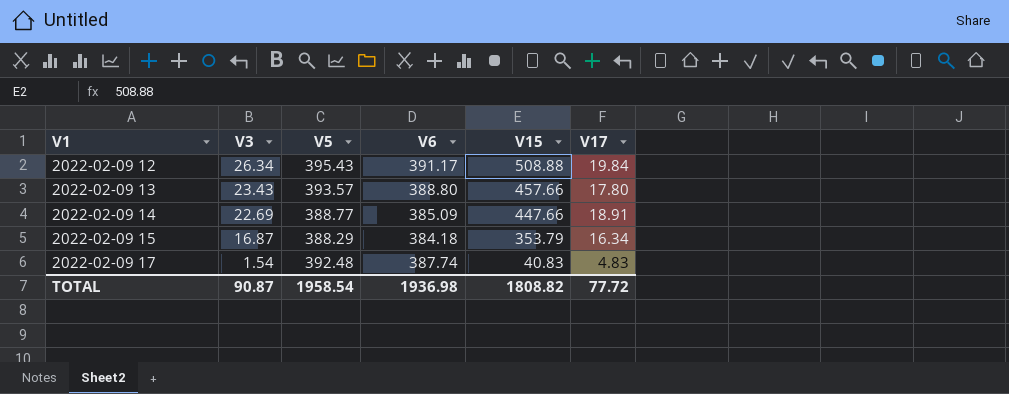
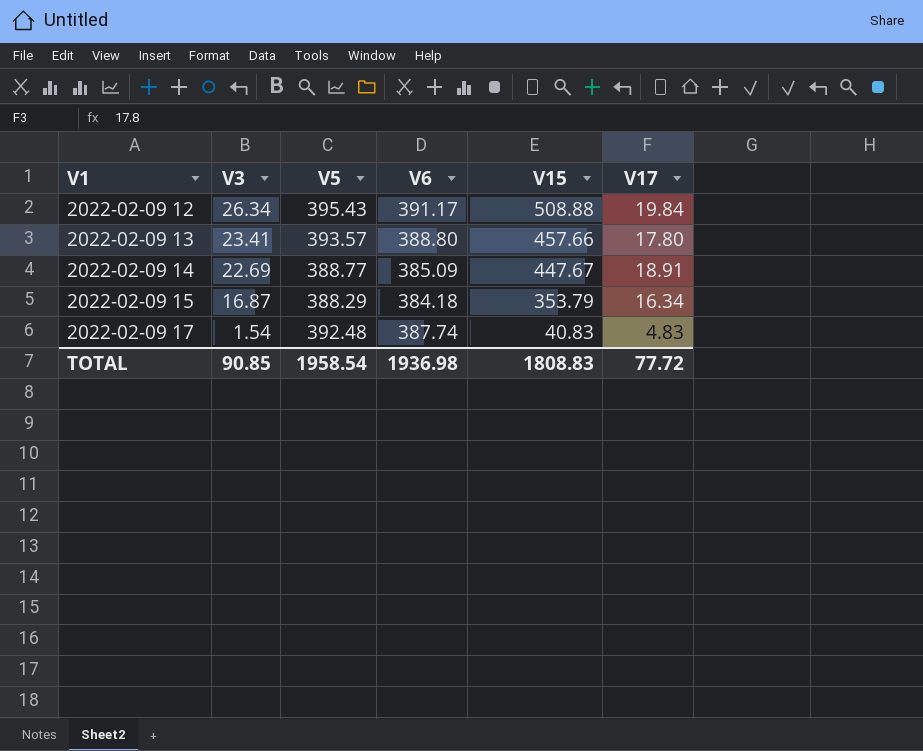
2022-02-09 13 | V3: 23.43 -> 23.41
2022-02-09 14 | V15: 447.66 -> 447.67
TOTAL | V3: 90.87 -> 90.85
TOTAL | V15: 1808.82 -> 1808.83

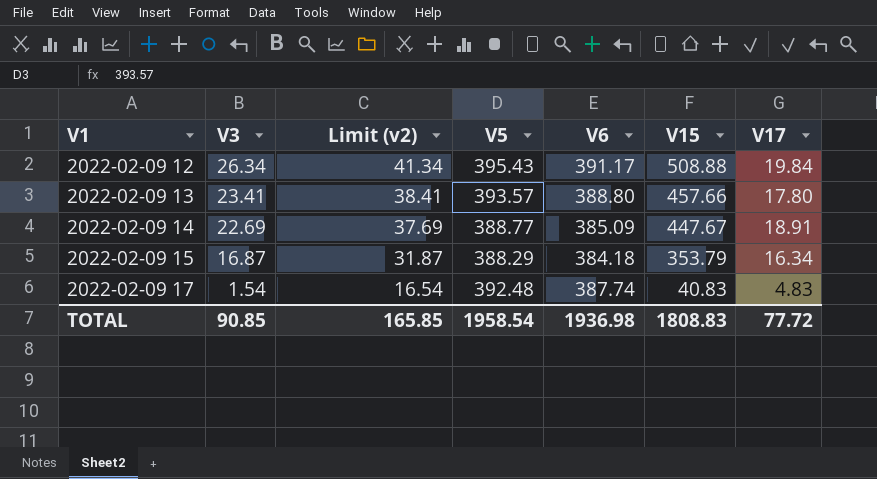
column Limit (v2) | formula: none -> [V3] + 15

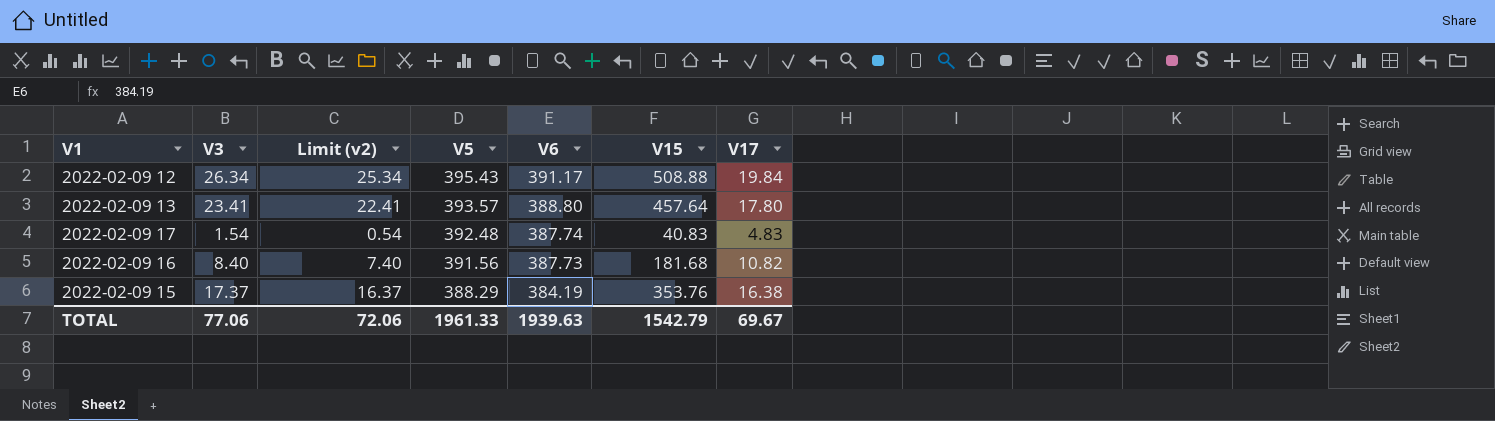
row order: V1 ascending -> V5 descending
column Limit (v2) | formula: [V3] + 15 -> [V3] - 1
row 2022-02-09 14: 22.69 | 37.69 | 388.77 | 385.09 | 447.67 | 18.91 -> none
2022-02-09 13 | V15: 457.66 -> 457.64
row 2022-02-09 16: none -> 8.40 | 7.40 | 391.56 | 387.73 | 181.68 | 10.82
2022-02-09 15 | V3: 16.87 -> 17.37
2022-02-09 15 | V6: 384.18 -> 384.19
2022-02-09 15 | V15: 353.79 -> 353.76
2022-02-09 15 | V17: 16.34 -> 16.38
TOTAL | V3: 90.85 -> 77.06
TOTAL | Limit (v2): 165.85 -> 72.06
TOTAL | V5: 1958.54 -> 1961.33
TOTAL | V6: 1936.98 -> 1939.63
TOTAL | V15: 1808.83 -> 1542.79
TOTAL | V17: 77.72 -> 69.67

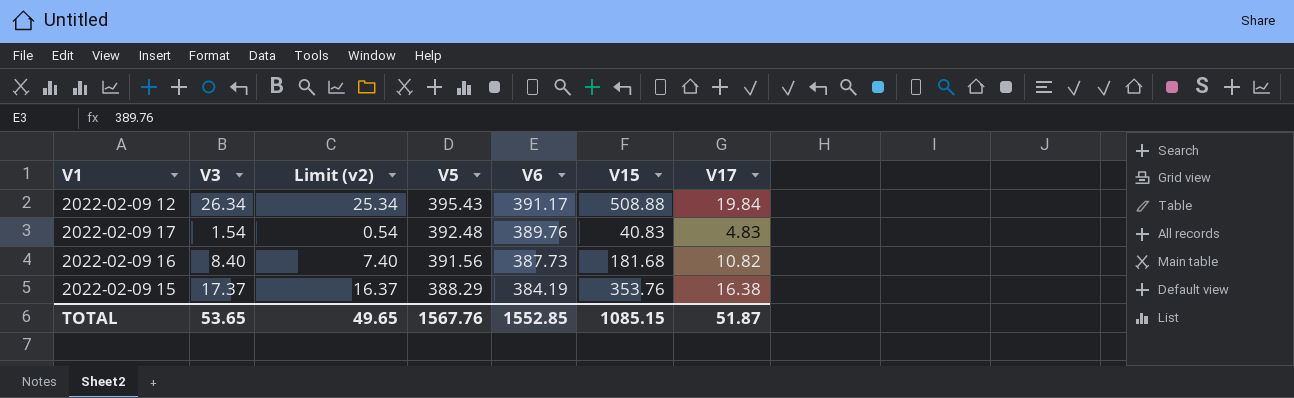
row 2022-02-09 13: 23.41 | 22.41 | 393.57 | 388.80 | 457.64 | 17.80 -> none
2022-02-09 17 | V6: 387.74 -> 389.76
TOTAL | V3: 77.06 -> 53.65
TOTAL | Limit (v2): 72.06 -> 49.65
TOTAL | V5: 1961.33 -> 1567.76
TOTAL | V6: 1939.63 -> 1552.85
TOTAL | V15: 1542.79 -> 1085.15
TOTAL | V17: 69.67 -> 51.87

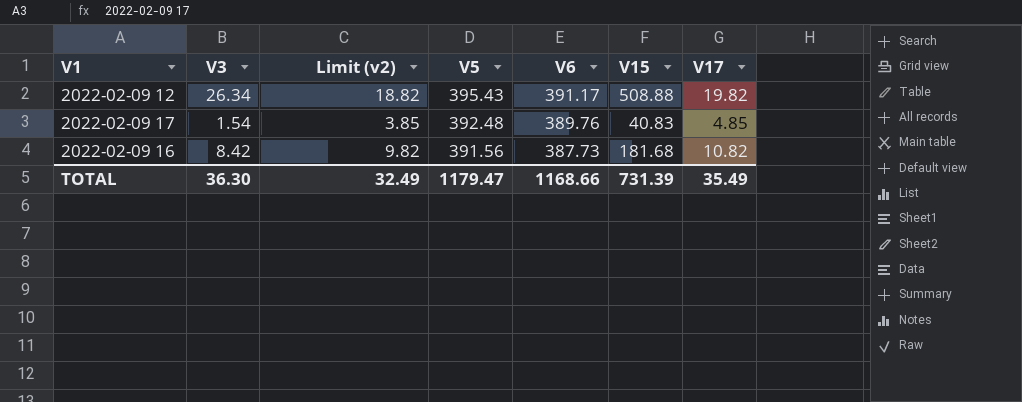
column Limit (v2) | formula: [V3] - 1 -> [V17] - 1
row 2022-02-09 15: 17.37 | 16.37 | 388.29 | 384.19 | 353.76 | 16.38 -> none
2022-02-09 12 | V17: 19.84 -> 19.82
2022-02-09 17 | V17: 4.83 -> 4.85
2022-02-09 16 | V3: 8.40 -> 8.42
TOTAL | V3: 53.65 -> 36.30
TOTAL | Limit (v2): 49.65 -> 32.49
TOTAL | V5: 1567.76 -> 1179.47
TOTAL | V6: 1552.85 -> 1168.66
TOTAL | V15: 1085.15 -> 731.39
TOTAL | V17: 51.87 -> 35.49

